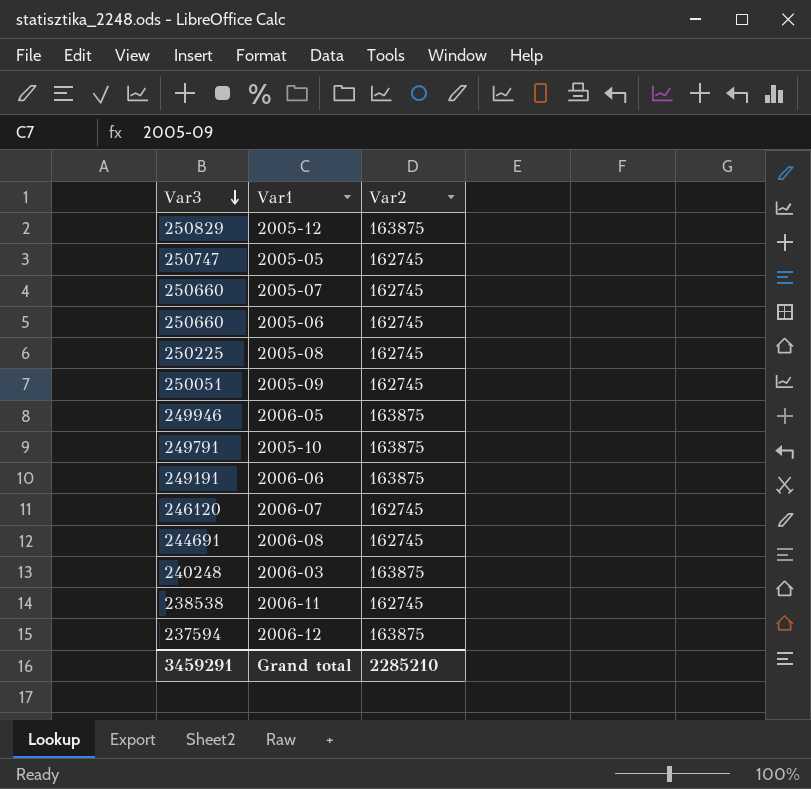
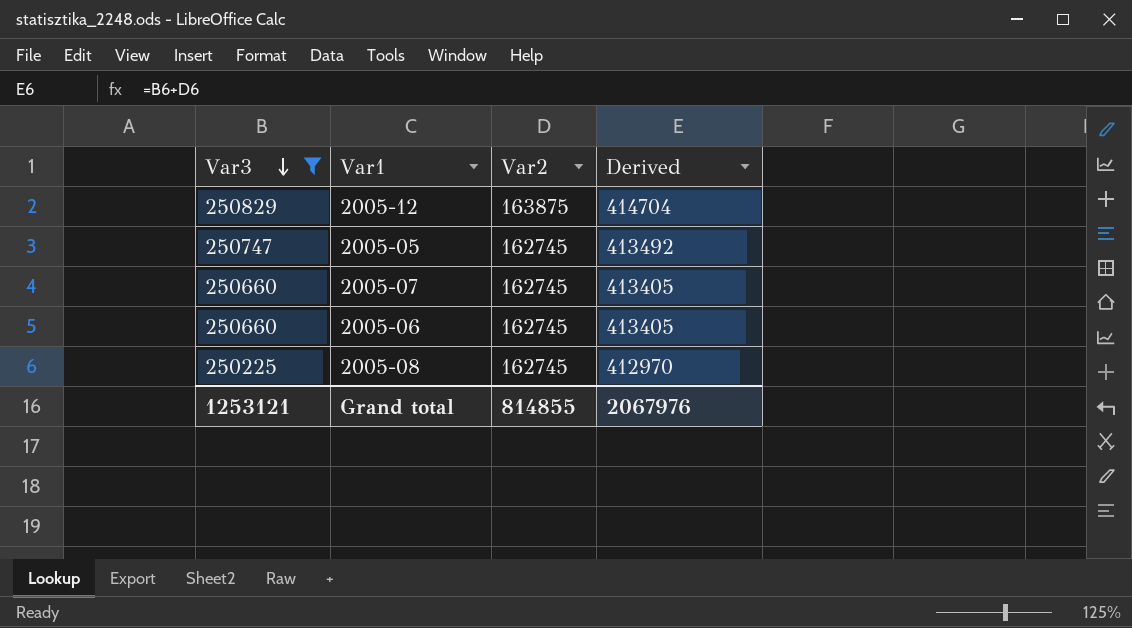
filter: none -> Var3 >= 250225
column Derived | formula: none -> [Var3] + [Var2]
Grand total | Var3: 3459291 -> 1253121
Grand total | Var2: 2285210 -> 814855

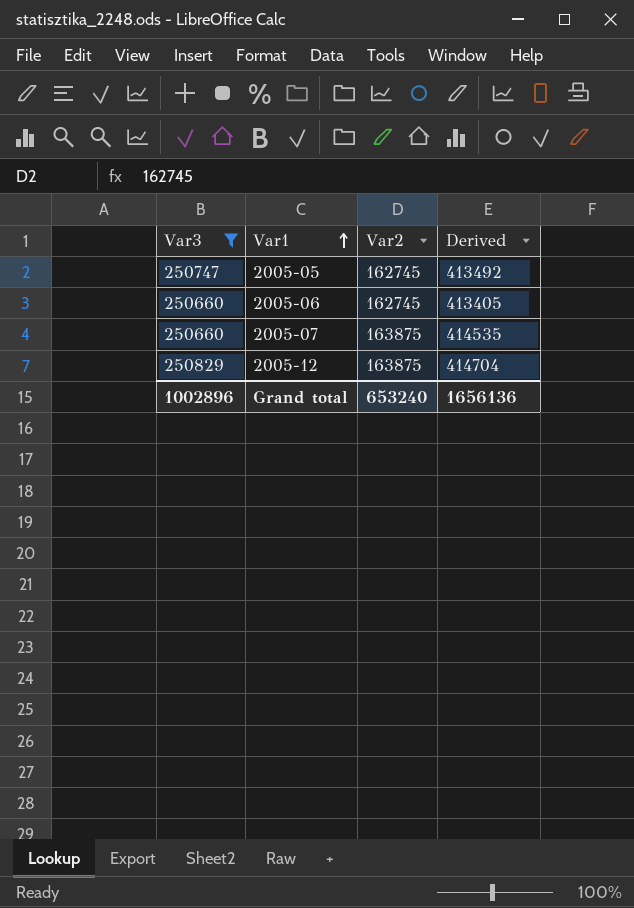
row order: Var3 descending -> Var1 ascending
row 2005-08: 250225 | 162745 | 412970 -> none
2005-07 | Var2: 162745 -> 163875
2005-07 | Derived: 413405 -> 414535
Grand total | Var3: 1253121 -> 1002896
Grand total | Var2: 814855 -> 653240
Grand total | Derived: 2067976 -> 1656136

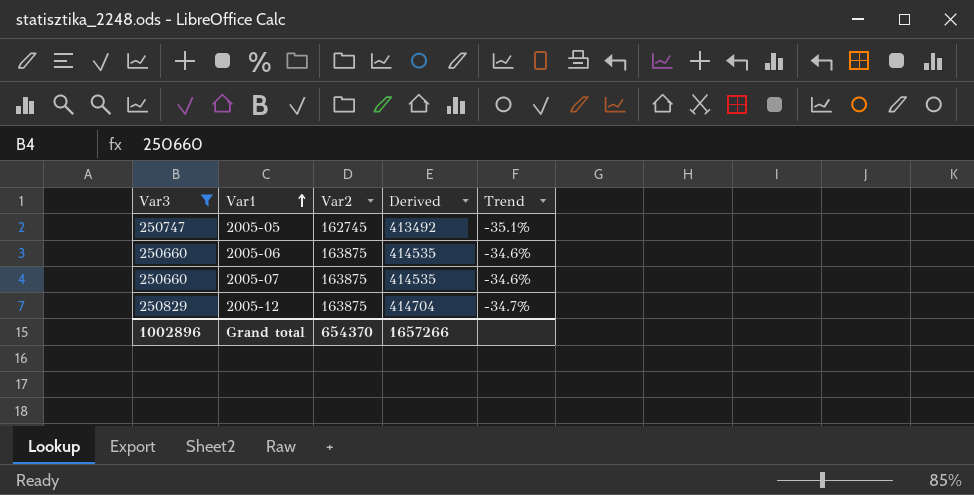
column Trend | formula: none -> ([Var2] - [Var3]) / [Var3]
2005-06 | Var2: 162745 -> 163875
2005-06 | Derived: 413405 -> 414535
Grand total | Var2: 653240 -> 654370
Grand total | Derived: 1656136 -> 1657266

